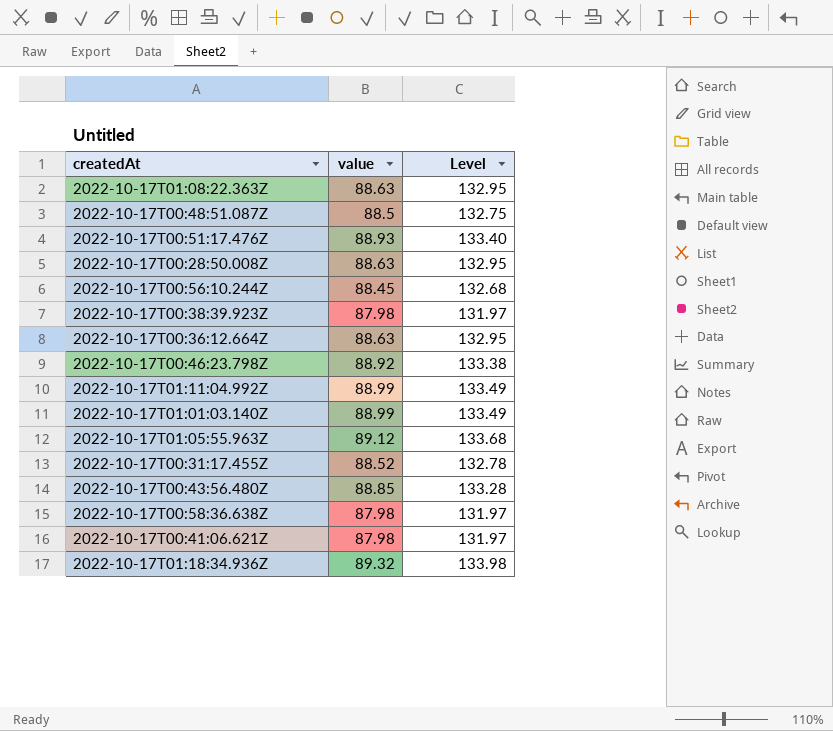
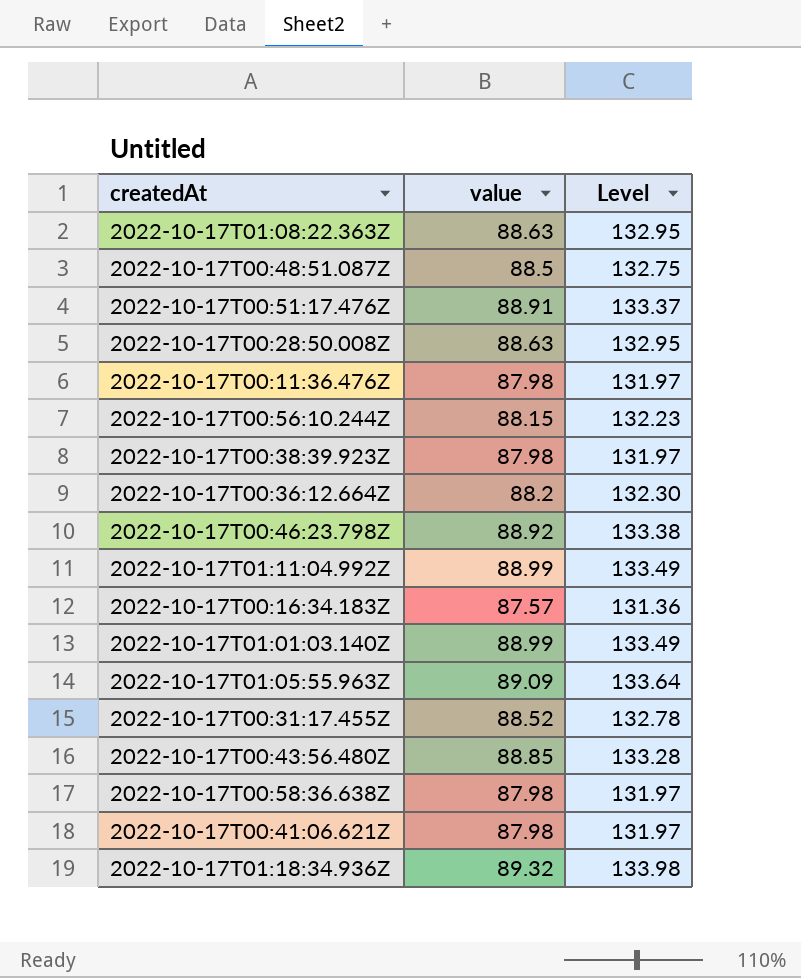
2022-10-17T00:51:17.476Z | value: 88.93 -> 88.91
2022-10-17T00:51:17.476Z | Level: 133.40 -> 133.37
row 2022-10-17T00:11:36.476Z: none -> 87.98 | 131.97
2022-10-17T00:56:10.244Z | value: 88.45 -> 88.15
2022-10-17T00:56:10.244Z | Level: 132.68 -> 132.23
2022-10-17T00:36:12.664Z | value: 88.63 -> 88.2
2022-10-17T00:36:12.664Z | Level: 132.95 -> 132.30
row 2022-10-17T00:16:34.183Z: none -> 87.57 | 131.36
2022-10-17T01:05:55.963Z | value: 89.12 -> 89.09
2022-10-17T01:05:55.963Z | Level: 133.68 -> 133.64

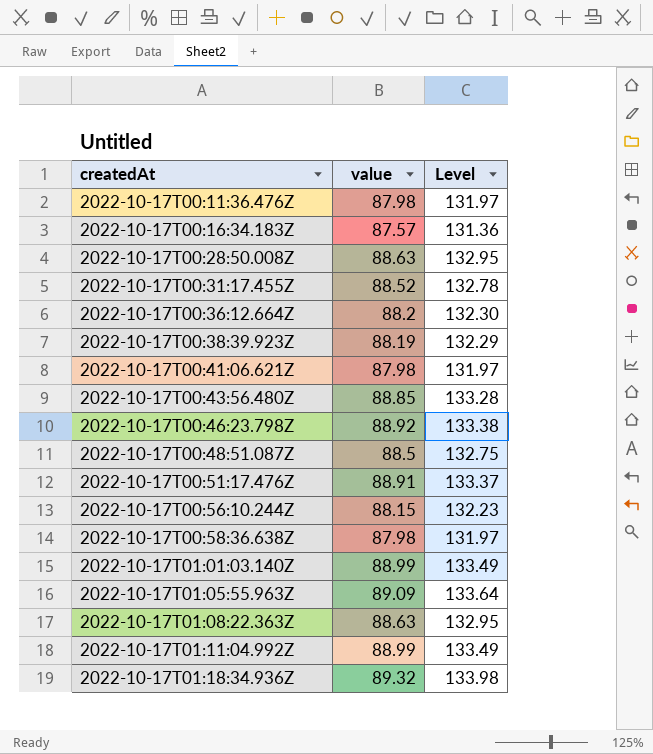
row order: none -> createdAt ascending
2022-10-17T00:38:39.923Z | value: 87.98 -> 88.19
2022-10-17T00:38:39.923Z | Level: 131.97 -> 132.29

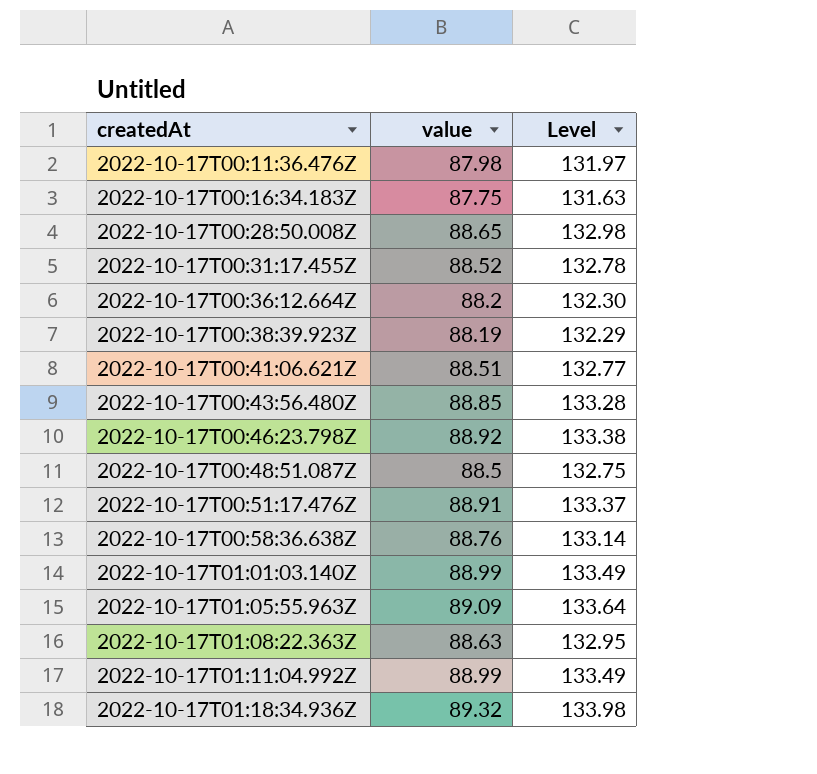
row 2022-10-17T00:56:10.244Z: 88.15 | 132.23 -> none
2022-10-17T00:16:34.183Z | value: 87.57 -> 87.75
2022-10-17T00:16:34.183Z | Level: 131.36 -> 131.63
2022-10-17T00:28:50.008Z | value: 88.63 -> 88.65
2022-10-17T00:28:50.008Z | Level: 132.95 -> 132.98
2022-10-17T00:41:06.621Z | value: 87.98 -> 88.51
2022-10-17T00:41:06.621Z | Level: 131.97 -> 132.77
2022-10-17T00:58:36.638Z | value: 87.98 -> 88.76
2022-10-17T00:58:36.638Z | Level: 131.97 -> 133.14

